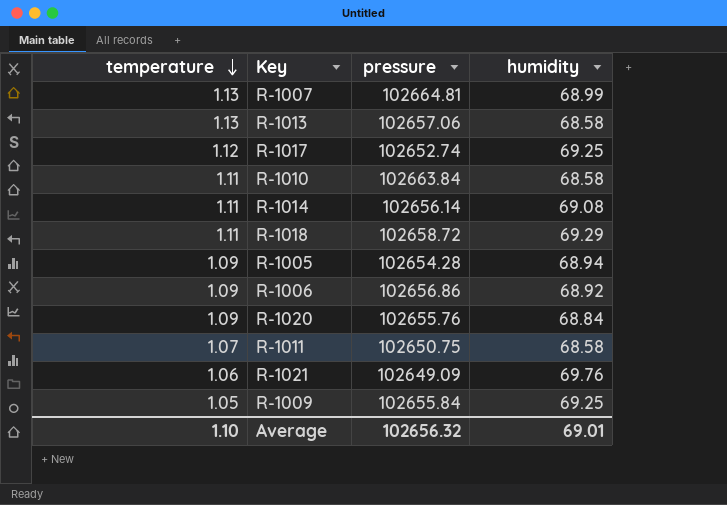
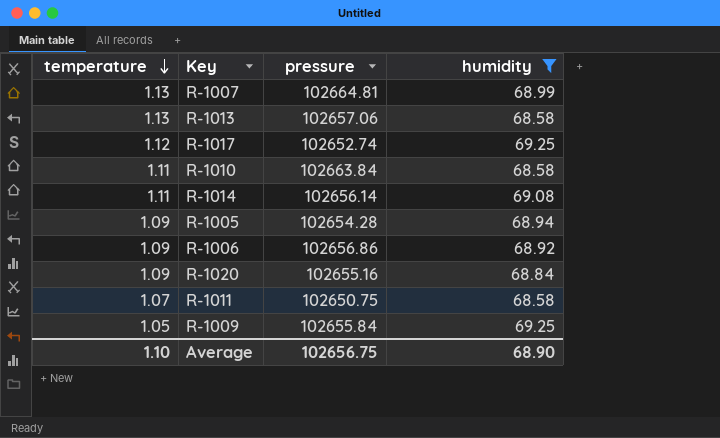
filter: none -> humidity <= 69.25
R-1020 | pressure: 102655.76 -> 102655.16
Average | pressure: 102656.32 -> 102656.75
Average | humidity: 69.01 -> 68.90

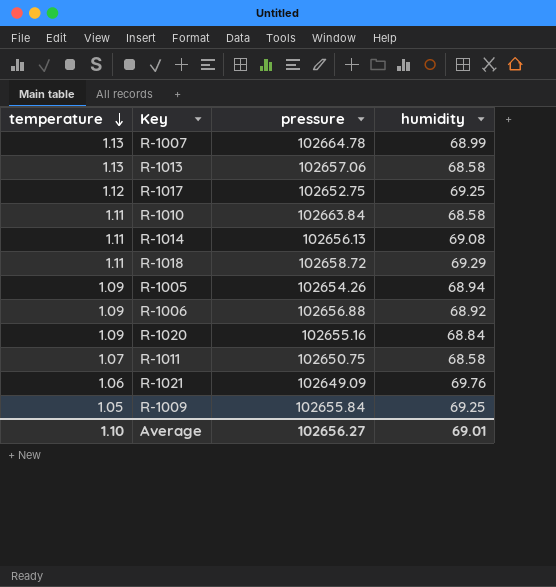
filter: humidity <= 69.25 -> none
R-1007 | pressure: 102664.81 -> 102664.78
R-1017 | pressure: 102652.74 -> 102652.75
R-1014 | pressure: 102656.14 -> 102656.13
R-1005 | pressure: 102654.28 -> 102654.26
R-1006 | pressure: 102656.86 -> 102656.88
Average | pressure: 102656.75 -> 102656.27
Average | humidity: 68.90 -> 69.01

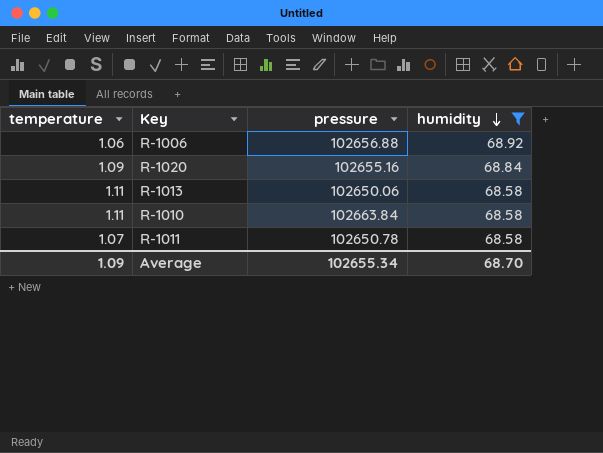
filter: none -> humidity <= 68.92
row order: temperature descending -> humidity descending
R-1006 | temperature: 1.09 -> 1.06
R-1013 | temperature: 1.13 -> 1.11
R-1013 | pressure: 102657.06 -> 102650.06
R-1011 | pressure: 102650.75 -> 102650.78
Average | temperature: 1.10 -> 1.09
Average | pressure: 102656.27 -> 102655.34
Average | humidity: 69.01 -> 68.70

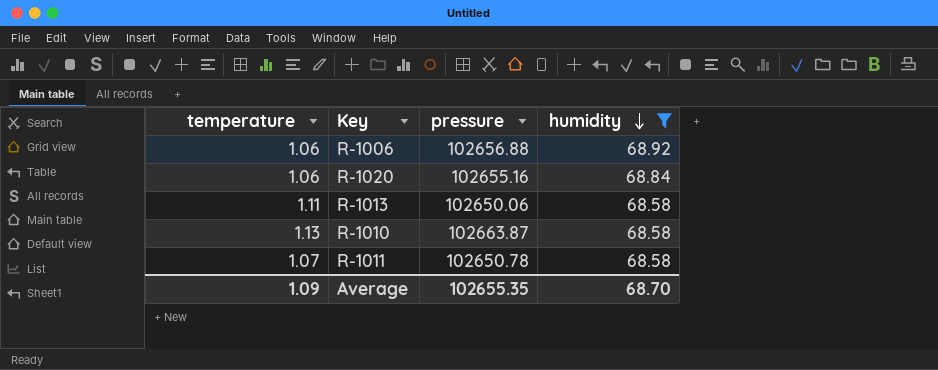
R-1020 | temperature: 1.09 -> 1.06
R-1010 | temperature: 1.11 -> 1.13
R-1010 | pressure: 102663.84 -> 102663.87
Average | pressure: 102655.34 -> 102655.35

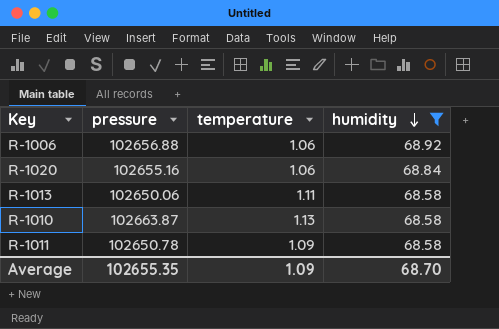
column temperature | position: 1 -> 3
R-1011 | temperature: 1.07 -> 1.09

